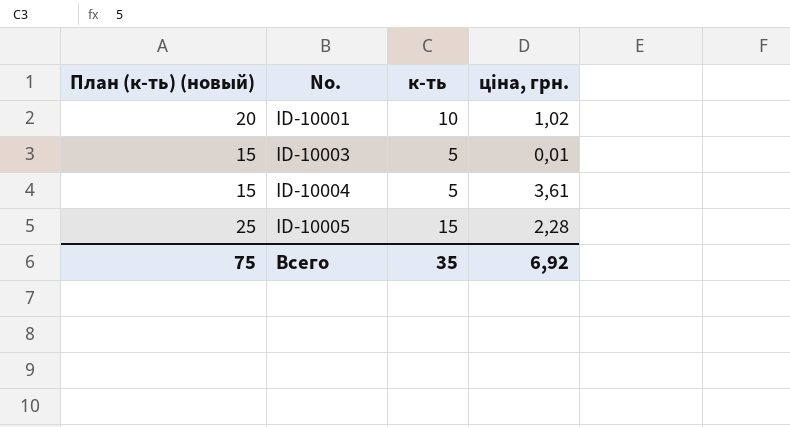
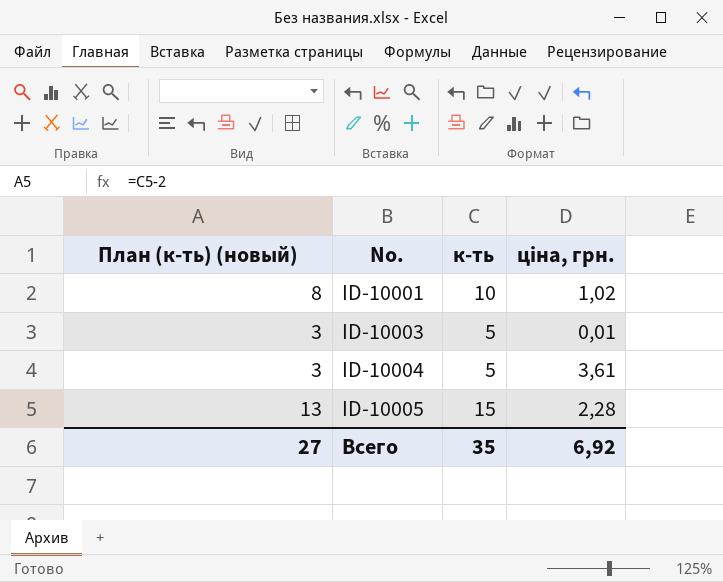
column План (к-ть) (новый) | formula: [к-ть] + 10 -> [к-ть] - 2
Всего | План (к-ть) (новый): 75 -> 27

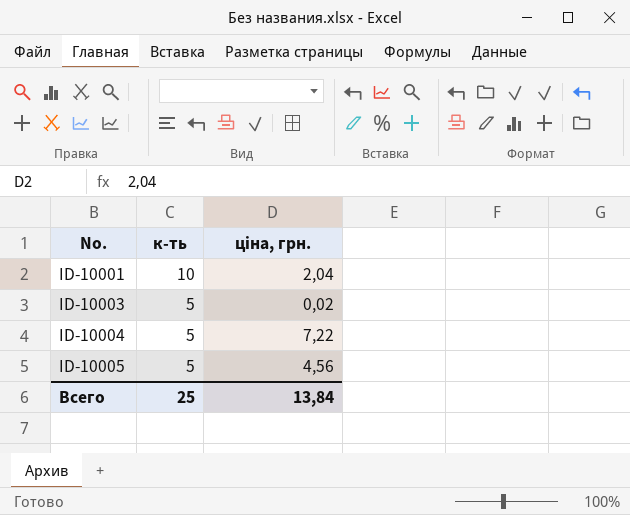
column План (к-ть) (новый) | formula: [к-ть] - 2 -> none
ID-10001 | ціна, грн.: 1,02 -> 2,04
ID-10003 | ціна, грн.: 0,01 -> 0,02
ID-10004 | ціна, грн.: 3,61 -> 7,22
ID-10005 | к-ть: 15 -> 5
ID-10005 | ціна, грн.: 2,28 -> 4,56
Всего | к-ть: 35 -> 25
Всего | ціна, грн.: 6,92 -> 13,84

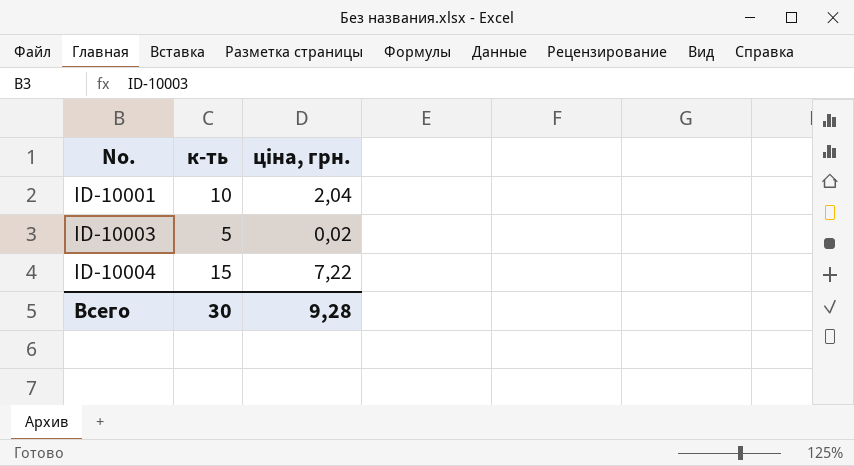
row ID-10005: 5 | 4,56 -> none
ID-10004 | к-ть: 5 -> 15
Всего | к-ть: 25 -> 30
Всего | ціна, грн.: 13,84 -> 9,28

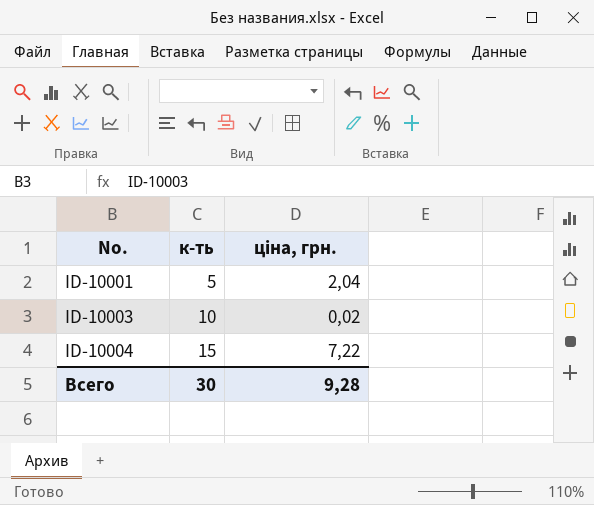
ID-10001 | к-ть: 10 -> 5
ID-10003 | к-ть: 5 -> 10

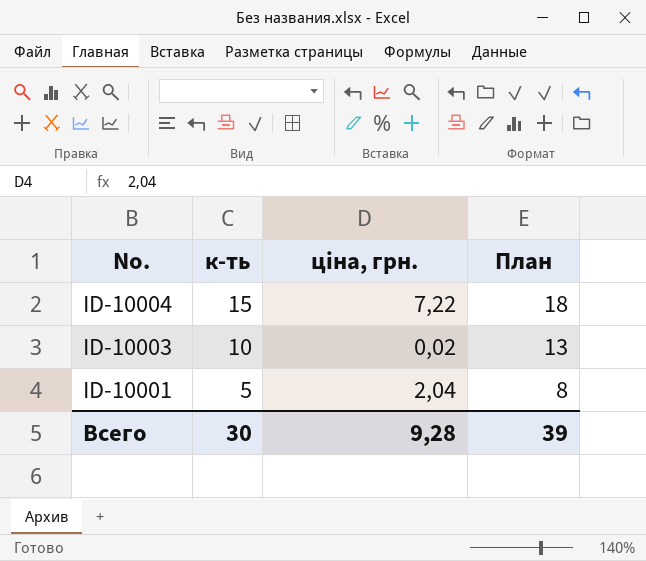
row order: No. ascending -> No. descending
column План | formula: none -> [к-ть] + 3

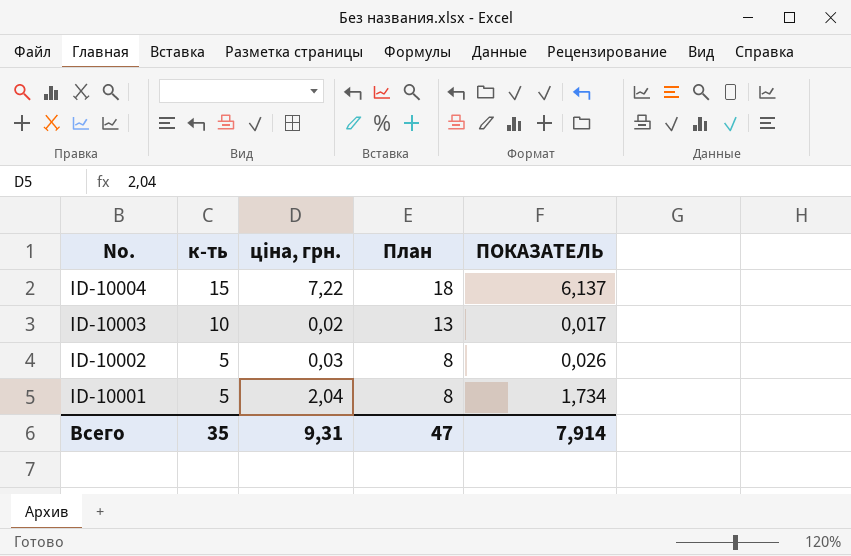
column ПОКАЗАТЕЛЬ | formula: none -> [ціна, грн.] * 0,85
row ID-10002: none -> 5 | 0,03 | 8 | 0,026
Всего | к-ть: 30 -> 35
Всего | ціна, грн.: 9,28 -> 9,31
Всего | План: 39 -> 47

